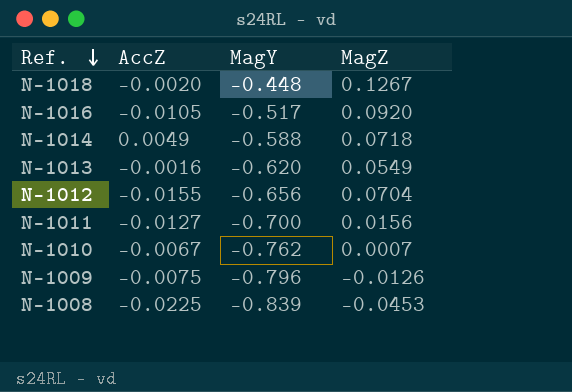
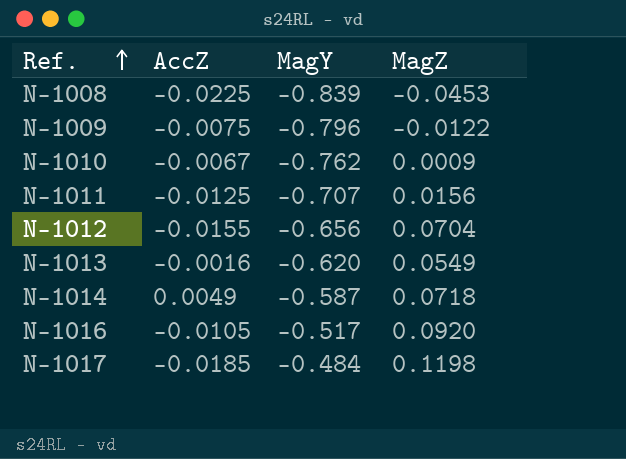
row order: Ref. descending -> Ref. ascending
row N-1018: -0.0020 | -0.448 | 0.1267 -> none
N-1009 | MagZ: -0.0126 -> -0.0122
N-1010 | MagZ: 0.0007 -> 0.0009
N-1011 | AccZ: -0.0127 -> -0.0125
N-1011 | MagY: -0.700 -> -0.707
N-1014 | MagY: -0.588 -> -0.587
row N-1017: none -> -0.0185 | -0.484 | 0.1198

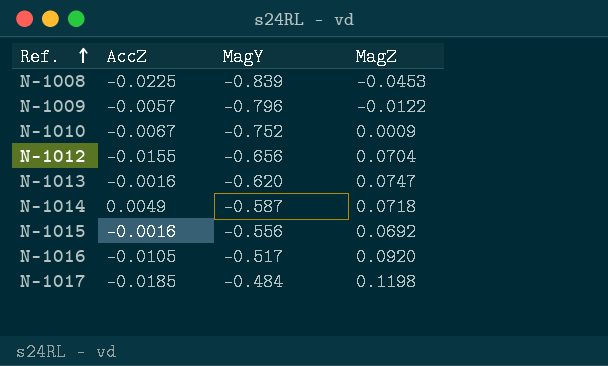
row N-1011: -0.0125 | -0.707 | 0.0156 -> none
N-1009 | AccZ: -0.0075 -> -0.0057
N-1010 | MagY: -0.762 -> -0.752
N-1013 | MagZ: 0.0549 -> 0.0747
row N-1015: none -> -0.0016 | -0.556 | 0.0692

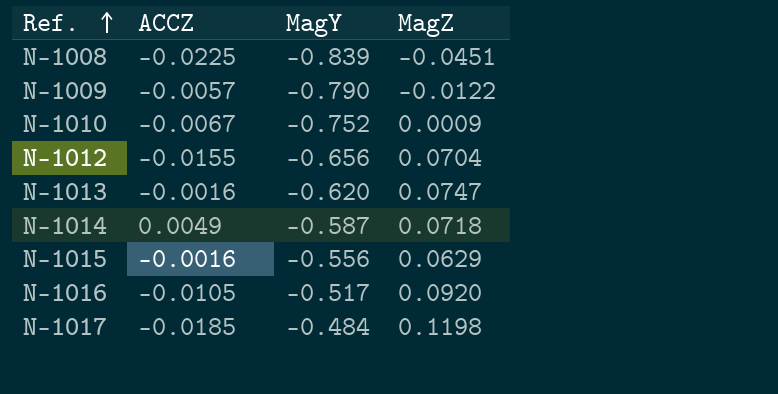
column name: AccZ -> ACCZ
N-1008 | MagZ: -0.0453 -> -0.0451
N-1009 | MagY: -0.796 -> -0.790
N-1015 | MagZ: 0.0692 -> 0.0629

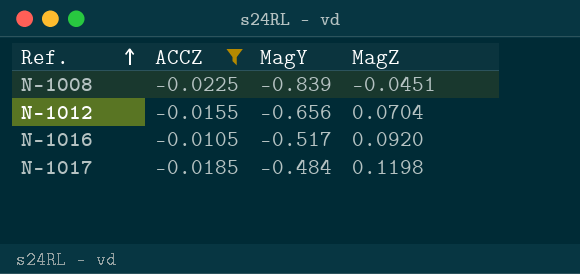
filter: none -> ACCZ <= -0.0105

